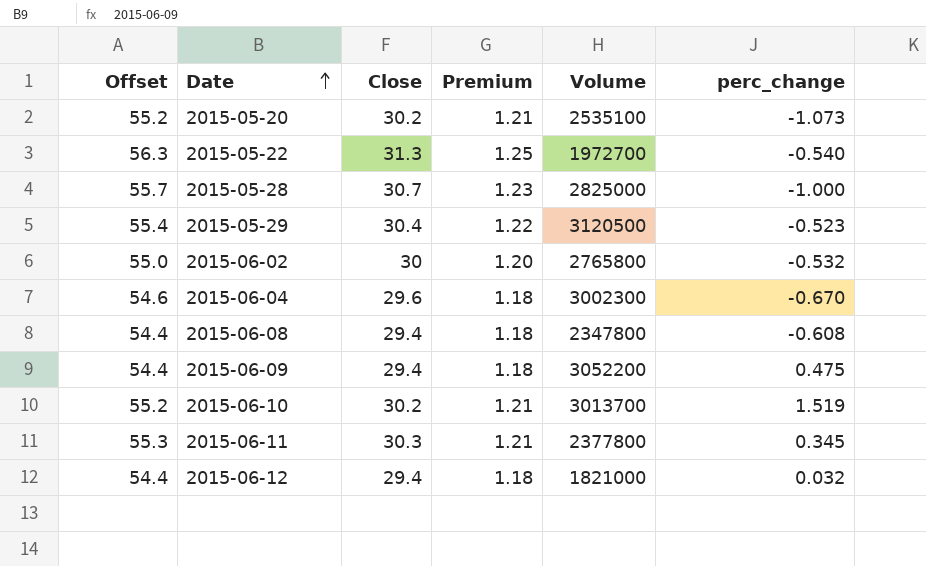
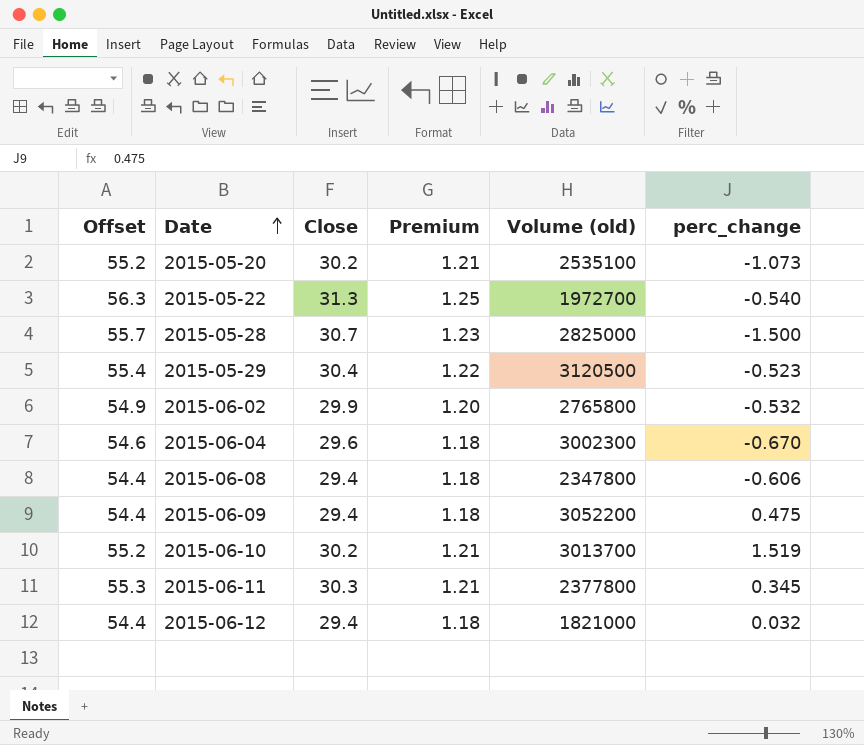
column name: Volume -> Volume (old)
2015-05-28 | perc_change: -1.000 -> -1.500
2015-06-02 | Offset: 55.0 -> 54.9
2015-06-02 | Close: 30 -> 29.9
2015-06-08 | perc_change: -0.608 -> -0.606

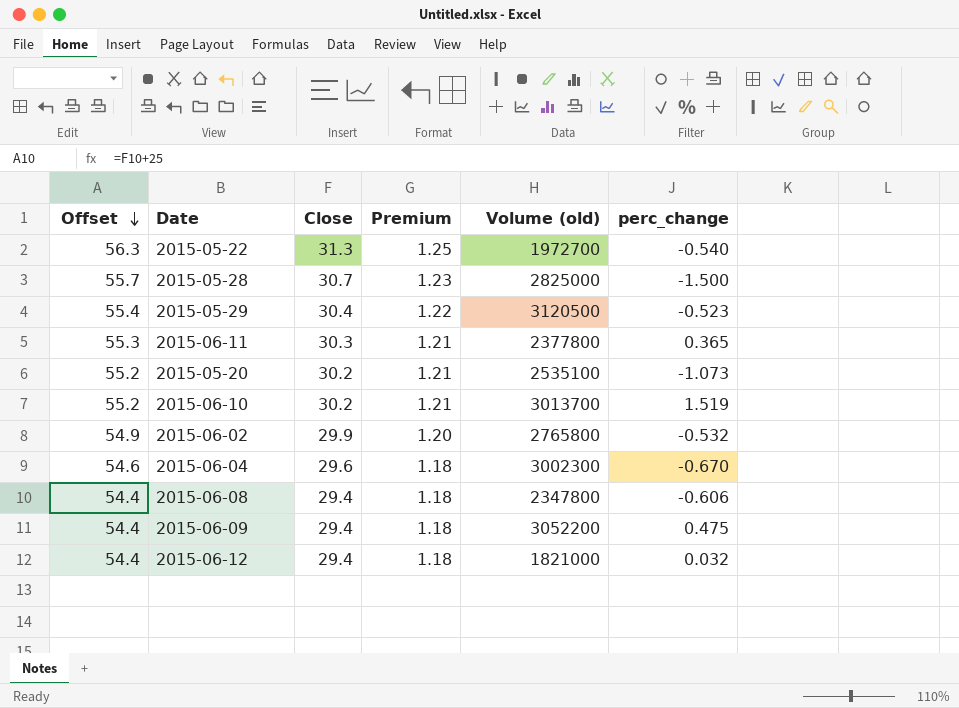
row order: Date ascending -> Offset descending
2015-06-11 | perc_change: 0.345 -> 0.365

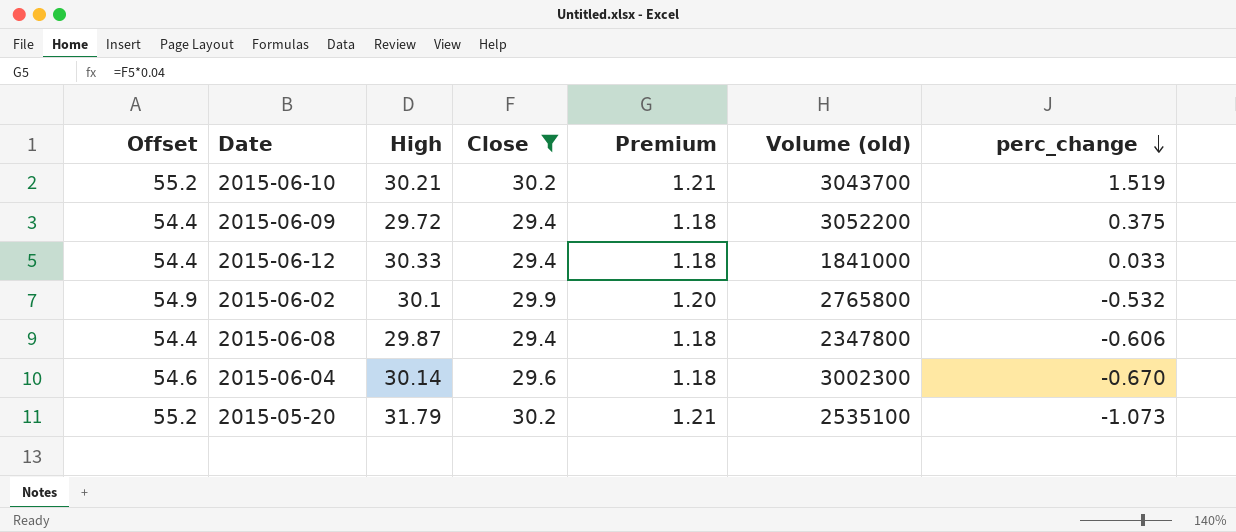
filter: none -> Close <= 30.2
row order: Offset descending -> perc_change descending
column High | position: none -> 3
2015-06-10 | Volume (old): 3013700 -> 3043700
2015-06-09 | perc_change: 0.475 -> 0.375
2015-06-12 | Volume (old): 1821000 -> 1841000
2015-06-12 | perc_change: 0.032 -> 0.033

